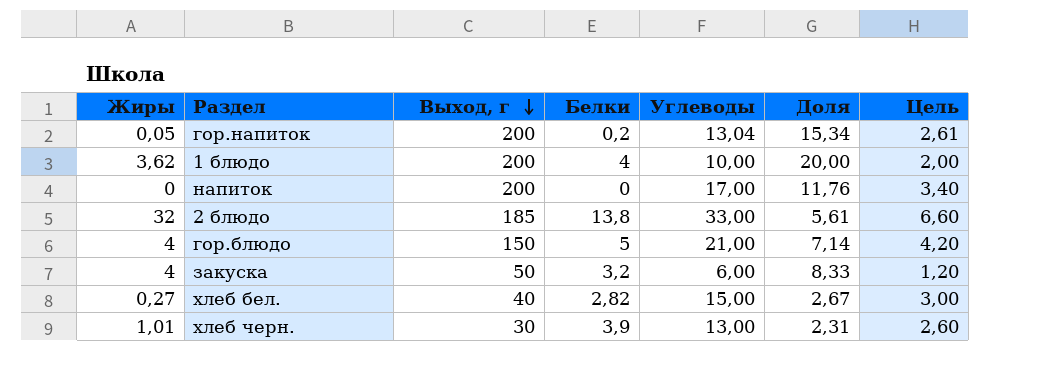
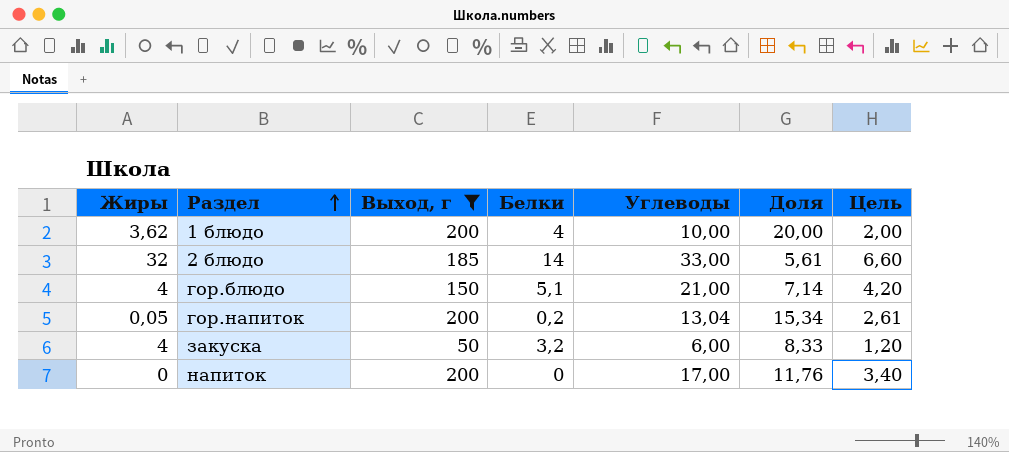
filter: none -> Выход, г >= 50
row order: Выход, г descending -> Раздел ascending
2 блюдо | Белки: 13,8 -> 14
гор.блюдо | Белки: 5 -> 5,1

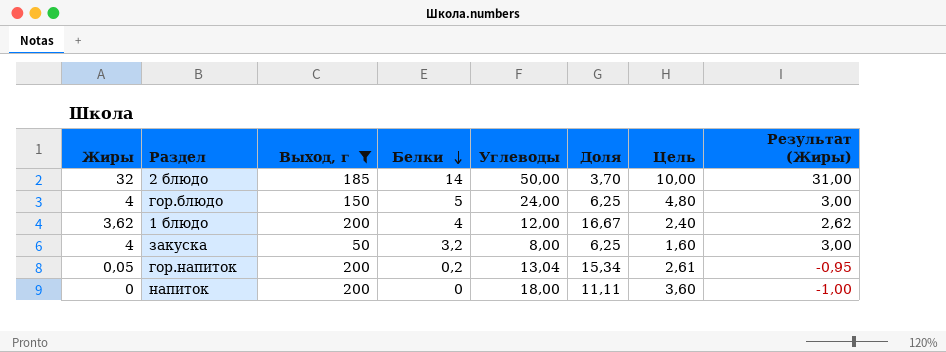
row order: Раздел ascending -> Белки descending
column Результат (Жиры) | formula: none -> [Жиры] - 1
2 блюдо | Углеводы: 33,00 -> 50,00
2 блюдо | Доля: 5,61 -> 3,70
2 блюдо | Цель: 6,60 -> 10,00
гор.блюдо | Белки: 5,1 -> 5
гор.блюдо | Углеводы: 21,00 -> 24,00
гор.блюдо | Доля: 7,14 -> 6,25
гор.блюдо | Цель: 4,20 -> 4,80
1 блюдо | Углеводы: 10,00 -> 12,00
1 блюдо | Доля: 20,00 -> 16,67
1 блюдо | Цель: 2,00 -> 2,40
закуска | Углеводы: 6,00 -> 8,00
закуска | Доля: 8,33 -> 6,25
закуска | Цель: 1,20 -> 1,60
напиток | Углеводы: 17,00 -> 18,00
напиток | Доля: 11,76 -> 11,11
напиток | Цель: 3,40 -> 3,60

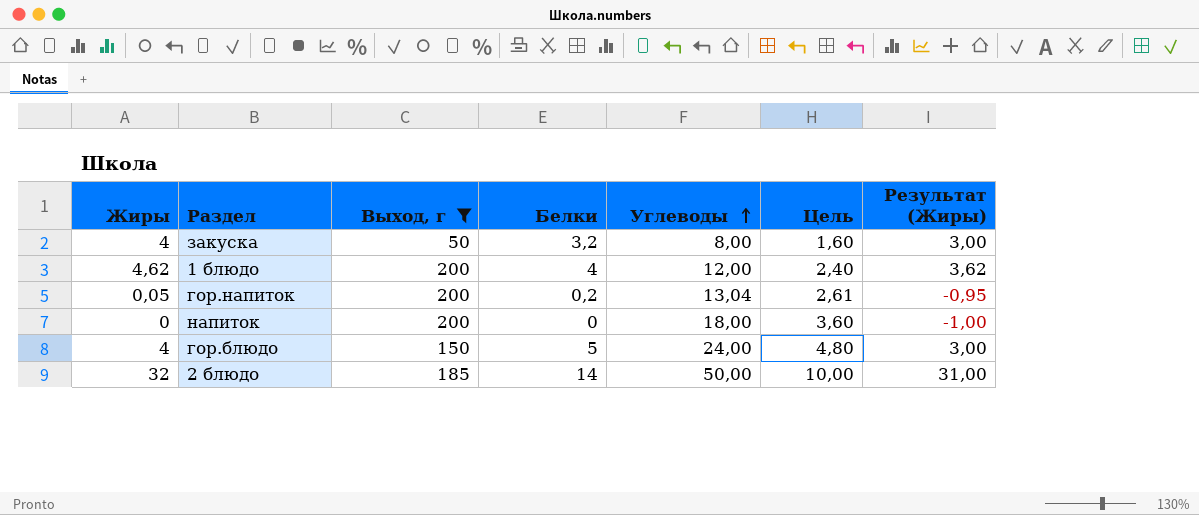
row order: Белки descending -> Углеводы ascending
column Доля | formula: [Выход, г] / [Углеводы] -> none
1 блюдо | Жиры: 3,62 -> 4,62
1 блюдо | Результат (Жиры): 2,62 -> 3,62

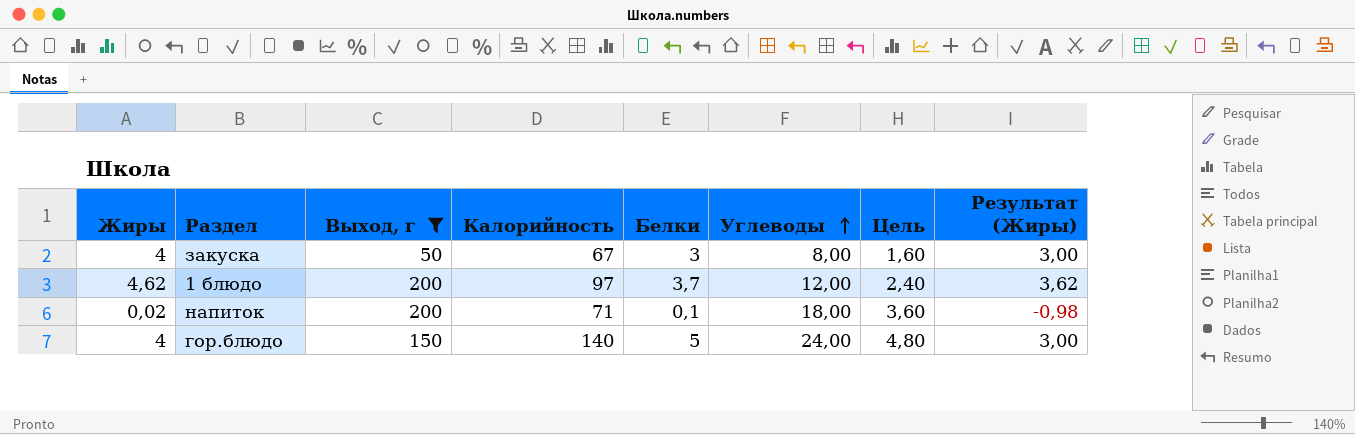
column Калорийность | position: none -> 4
row гор.напиток: 0,05 | 200 | 0,2 | 13,04 | 2,61 | -0,95 -> none
row 2 блюдо: 32 | 185 | 14 | 50,00 | 10,00 | 31,00 -> none
закуска | Белки: 3,2 -> 3
1 блюдо | Белки: 4 -> 3,7
напиток | Жиры: 0 -> 0,02
напиток | Белки: 0 -> 0,1
напиток | Результат (Жиры): -1,00 -> -0,98

